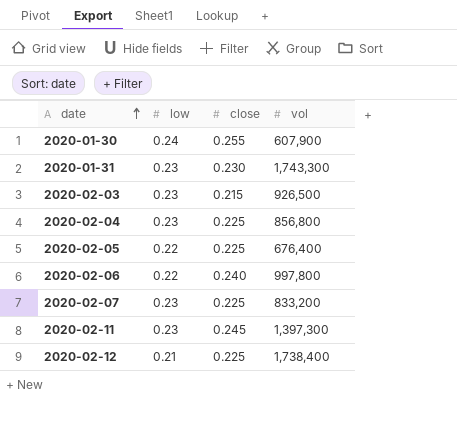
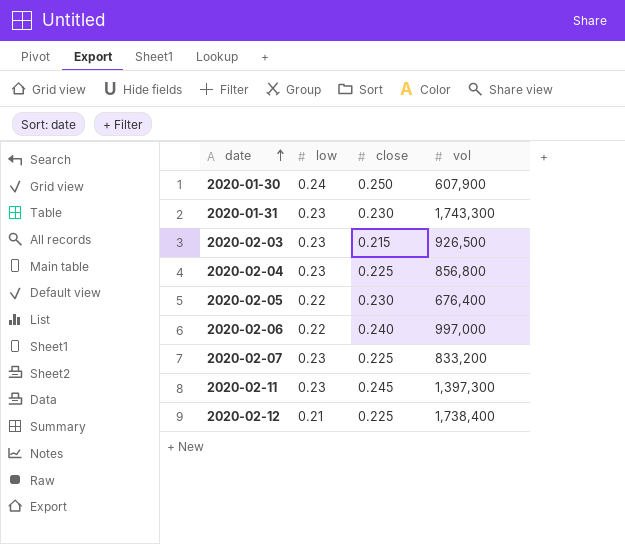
2020-01-30 | close: 0.255 -> 0.250
2020-02-05 | close: 0.225 -> 0.230
2020-02-06 | vol: 997,800 -> 997,000

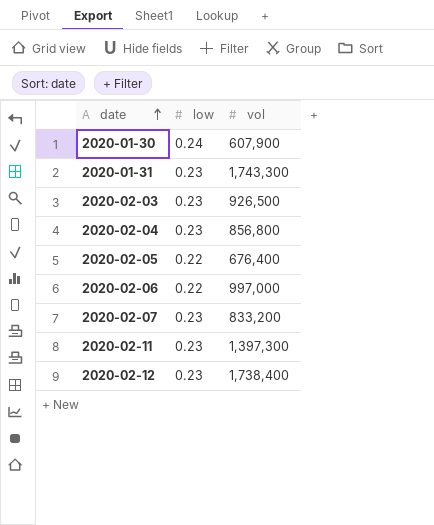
column close | position: 3 -> none
2020-02-12 | low: 0.21 -> 0.23

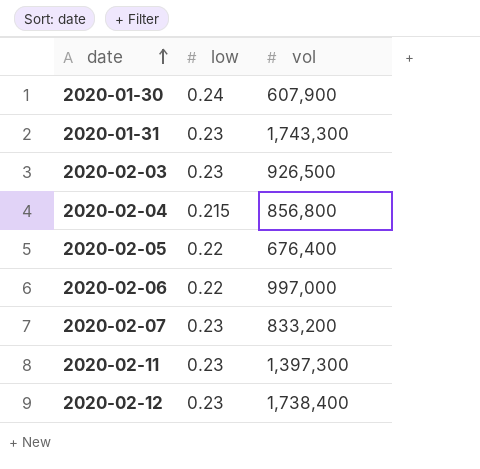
2020-02-04 | low: 0.23 -> 0.215

